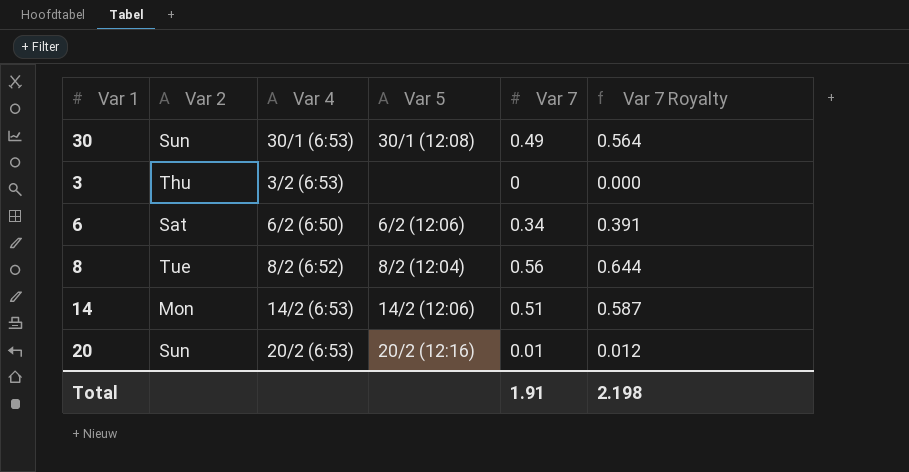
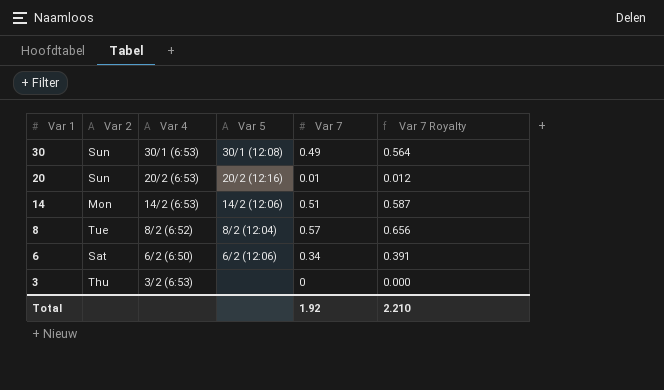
row order: none -> Var 1 descending
8 | Var 7: 0.56 -> 0.57
8 | Var 7 Royalty: 0.644 -> 0.656
Total | Var 7: 1.91 -> 1.92
Total | Var 7 Royalty: 2.198 -> 2.210

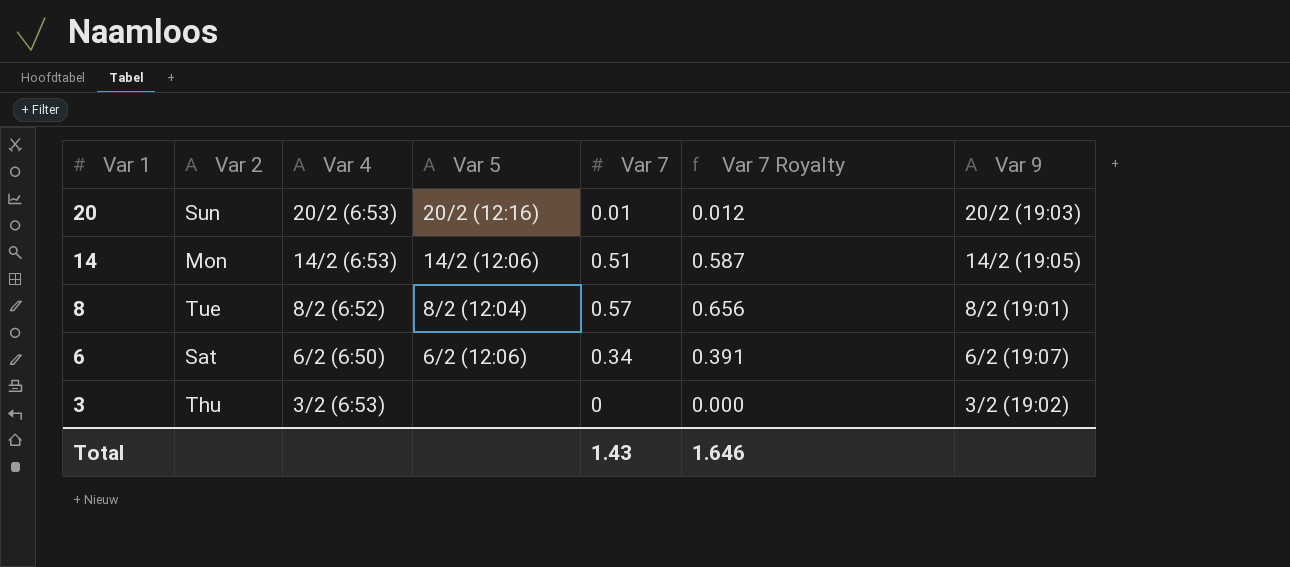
column Var 9 | position: none -> 7
row 30: Sun | 30/1 (6:53) | 30/1 (12:08) | 0.49 | 0.564 -> none
Total | Var 7: 1.92 -> 1.43
Total | Var 7 Royalty: 2.210 -> 1.646

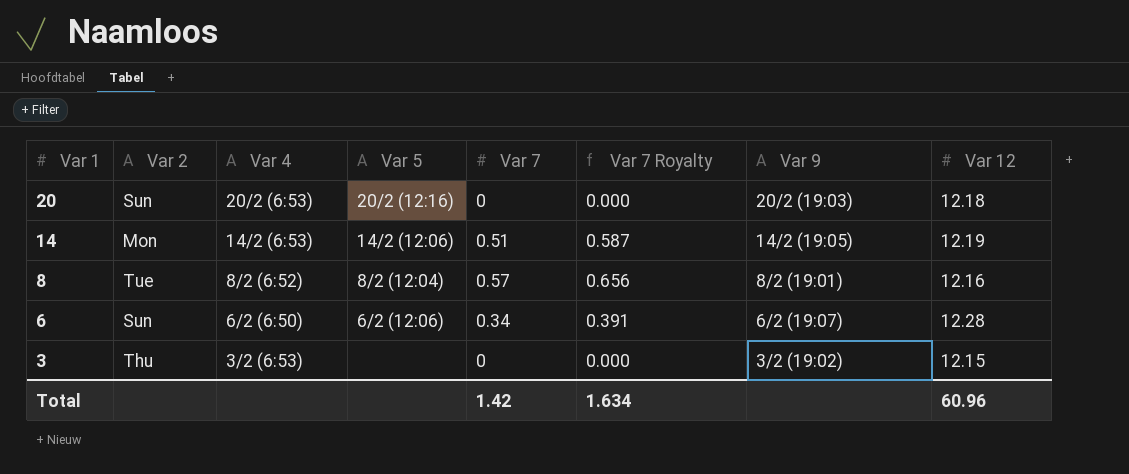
column Var 12 | position: none -> 8
20 | Var 7: 0.01 -> 0
20 | Var 7 Royalty: 0.012 -> 0.000
6 | Var 2: Sat -> Sun
Total | Var 7: 1.43 -> 1.42
Total | Var 7 Royalty: 1.646 -> 1.634

